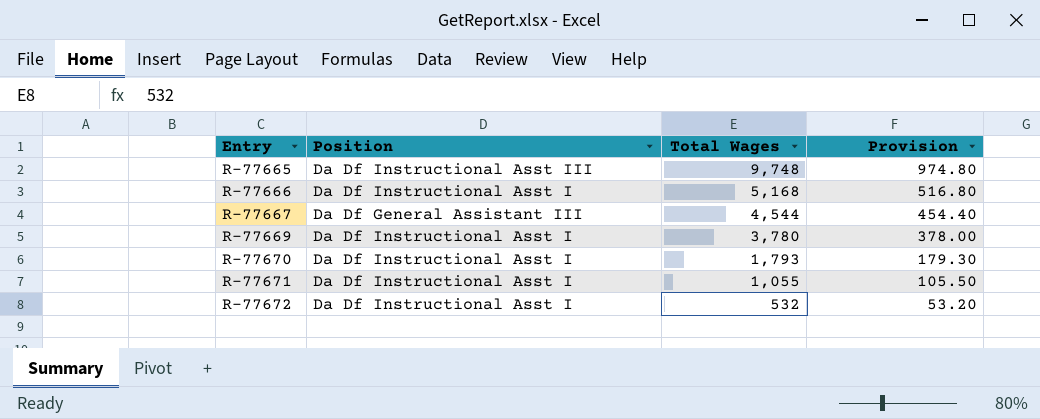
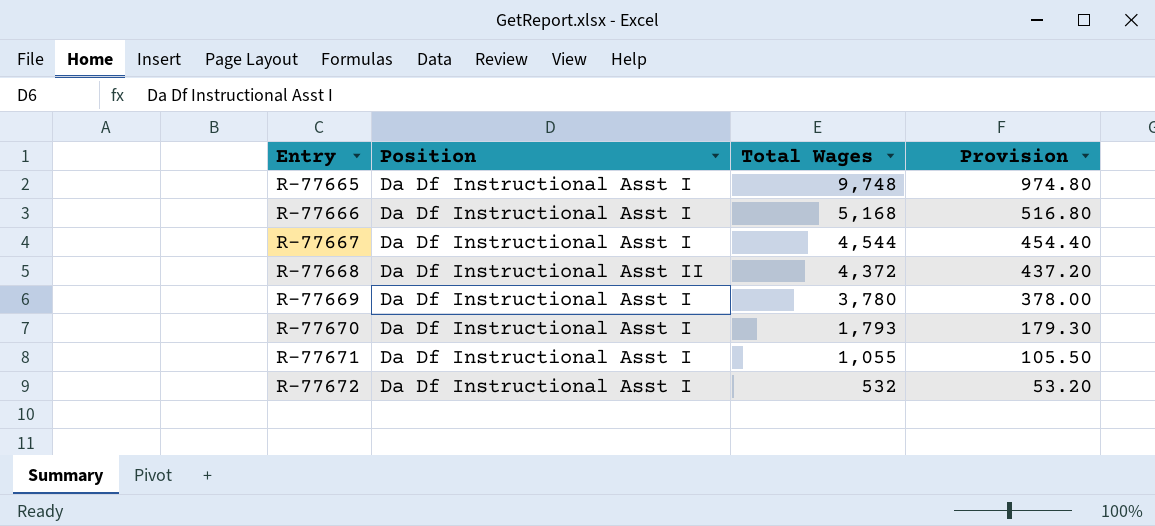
R-77665 | Position: Da Df Instructional Asst III -> Da Df Instructional Asst I
R-77667 | Position: Da Df General Assistant III -> Da Df Instructional Asst I
row R-77668: none -> Da Df Instructional Asst II | 4,372 | 437.20

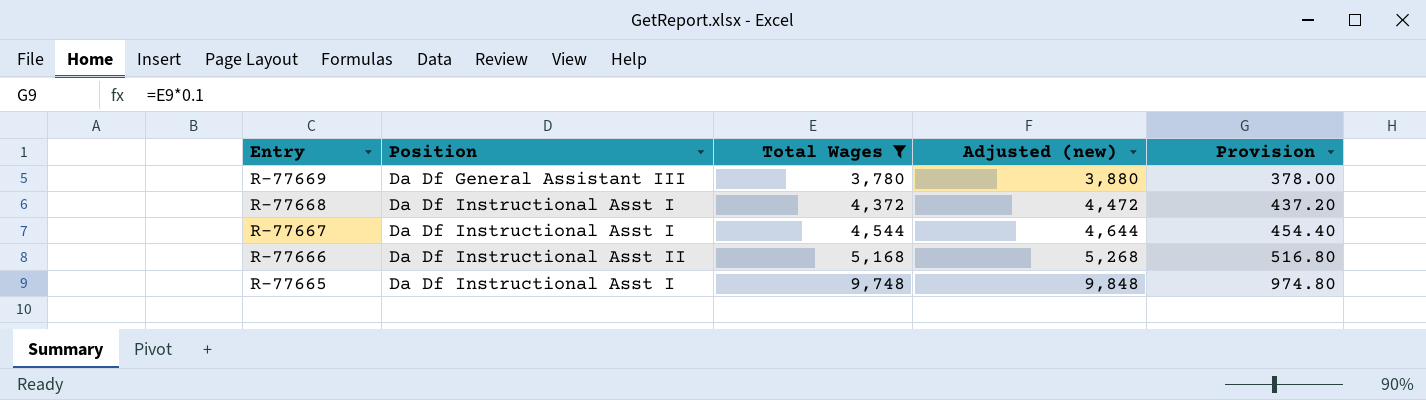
filter: none -> Total Wages >= 3,780
row order: Entry ascending -> Entry descending
column Adjusted (new) | formula: none -> [Total Wages] + 100
R-77669 | Position: Da Df Instructional Asst I -> Da Df General Assistant III
R-77668 | Position: Da Df Instructional Asst II -> Da Df Instructional Asst I
R-77666 | Position: Da Df Instructional Asst I -> Da Df Instructional Asst II

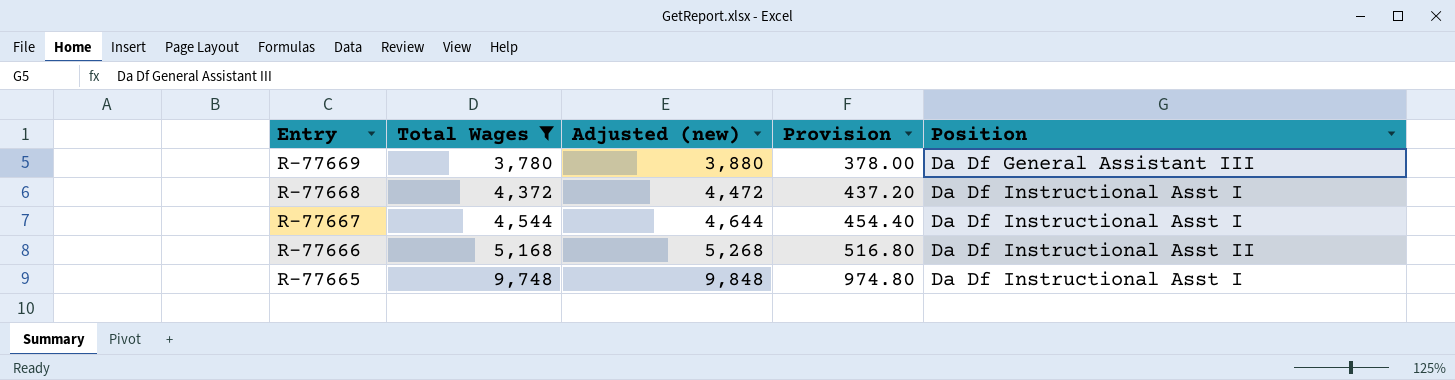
column Position | position: 2 -> 5

